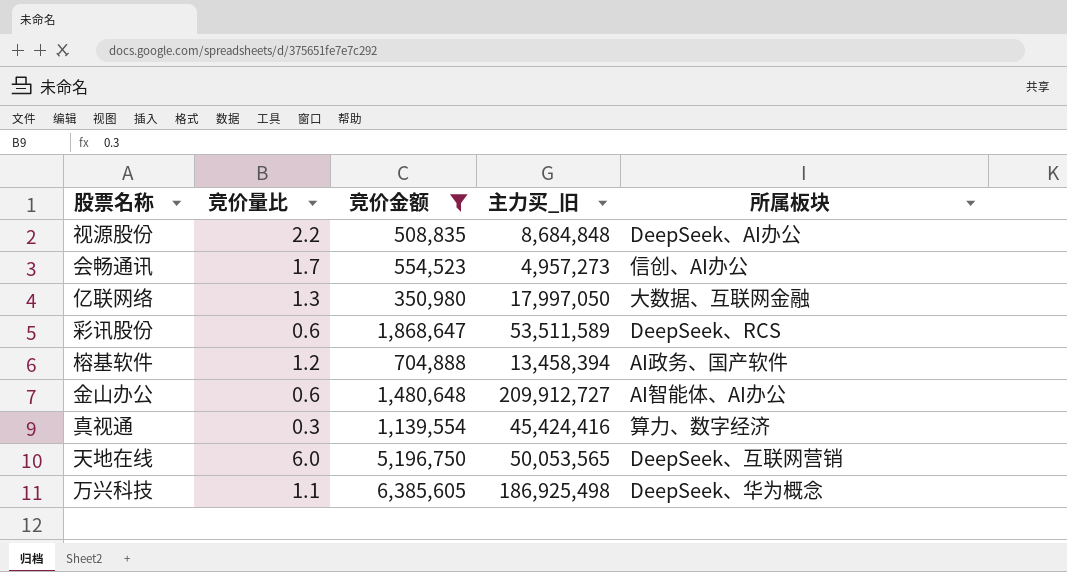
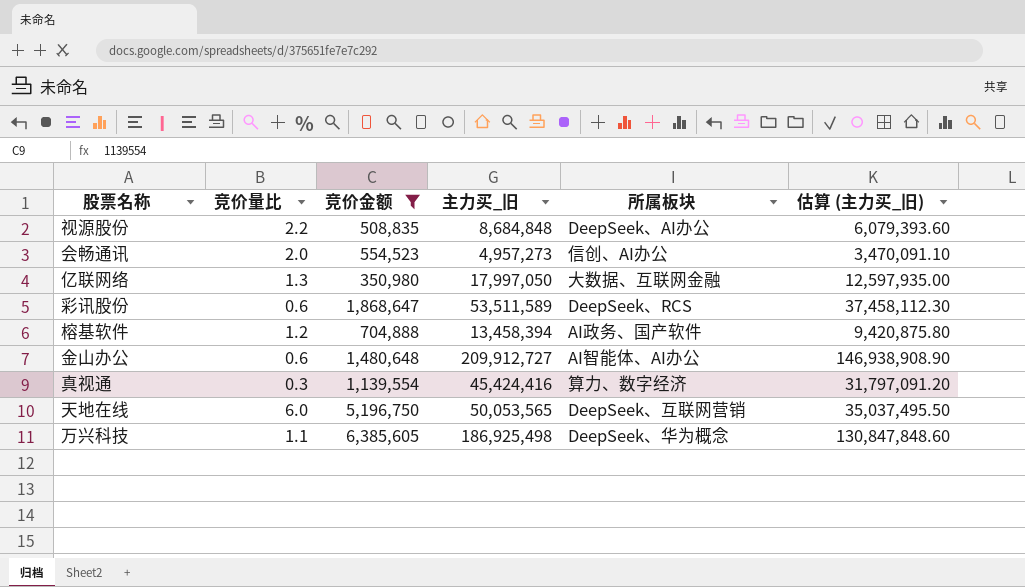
column 估算 (主力买_旧) | formula: none -> [主力买_旧] * 0.7
会畅通讯 | 竞价量比: 1.7 -> 2.0

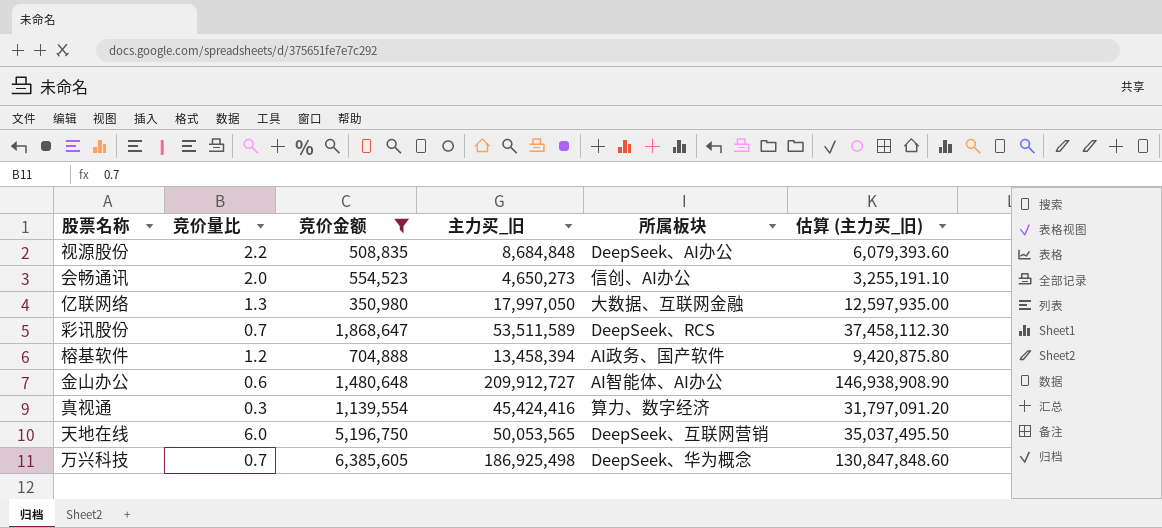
会畅通讯 | 主力买_旧: 4,957,273 -> 4,650,273
会畅通讯 | 估算 (主力买_旧): 3,470,091.10 -> 3,255,191.10
彩讯股份 | 竞价量比: 0.6 -> 0.7
万兴科技 | 竞价量比: 1.1 -> 0.7

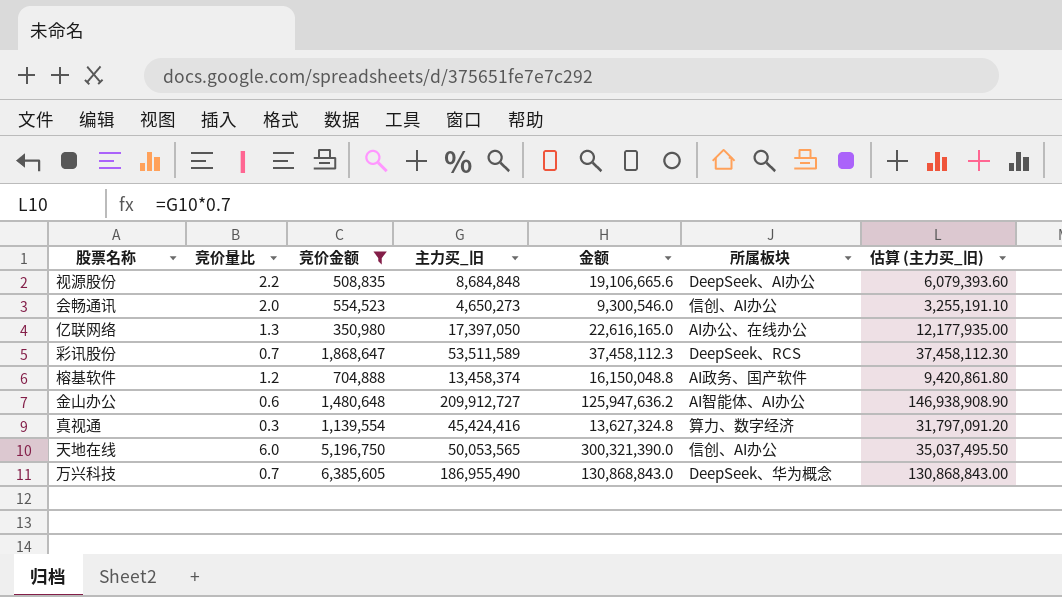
column 金额 | formula: none -> [竞价量比] * [主力买_旧]
亿联网络 | 主力买_旧: 17,997,050 -> 17,397,050
亿联网络 | 所属板块: 大数据、互联网金融 -> AI办公、在线办公
亿联网络 | 估算 (主力买_旧): 12,597,935.00 -> 12,177,935.00
榕基软件 | 主力买_旧: 13,458,394 -> 13,458,374
榕基软件 | 估算 (主力买_旧): 9,420,875.80 -> 9,420,861.80
天地在线 | 所属板块: DeepSeek、互联网营销 -> 信创、AI办公
万兴科技 | 主力买_旧: 186,925,498 -> 186,955,490
万兴科技 | 估算 (主力买_旧): 130,847,848.60 -> 130,868,843.00

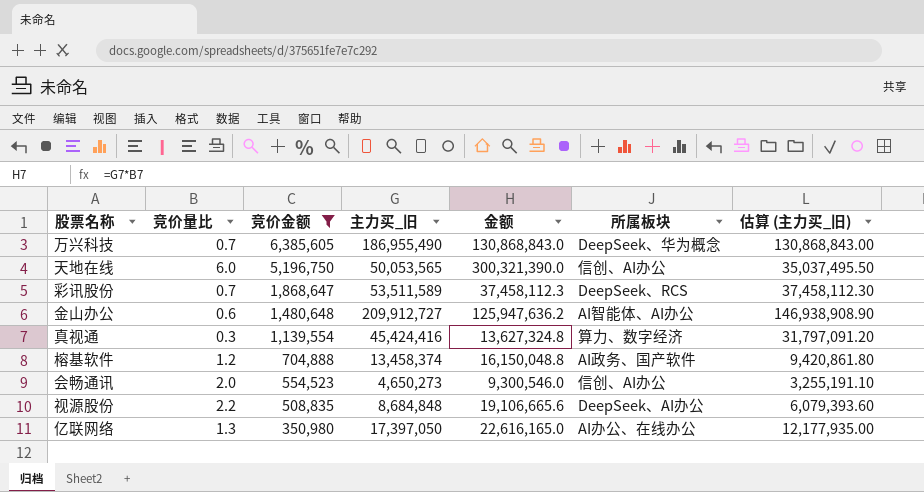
row order: none -> 竞价金额 descending

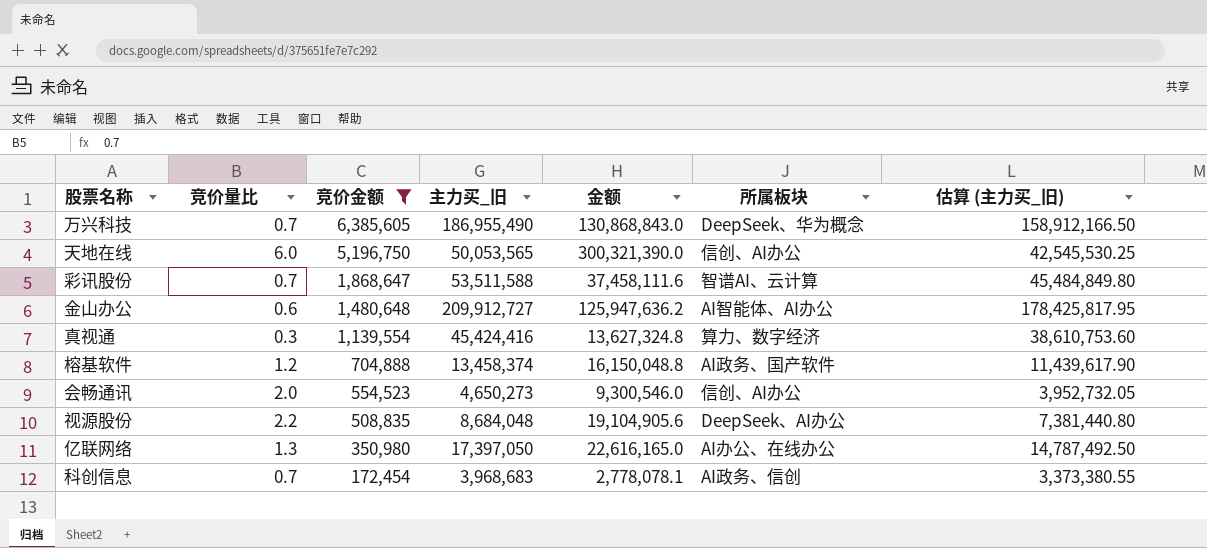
column 估算 (主力买_旧) | formula: [主力买_旧] * 0.7 -> [主力买_旧] * 0.85
彩讯股份 | 主力买_旧: 53,511,589 -> 53,511,588
彩讯股份 | 金额: 37,458,112.3 -> 37,458,111.6
彩讯股份 | 所属板块: DeepSeek、RCS -> 智谱AI、云计算
视源股份 | 主力买_旧: 8,684,848 -> 8,684,048
视源股份 | 金额: 19,106,665.6 -> 19,104,905.6
row 科创信息: none -> 0.7 | 172,454 | 3,968,683 | 2,778,078.1 | AI政务、信创 | 3,373,380.55

